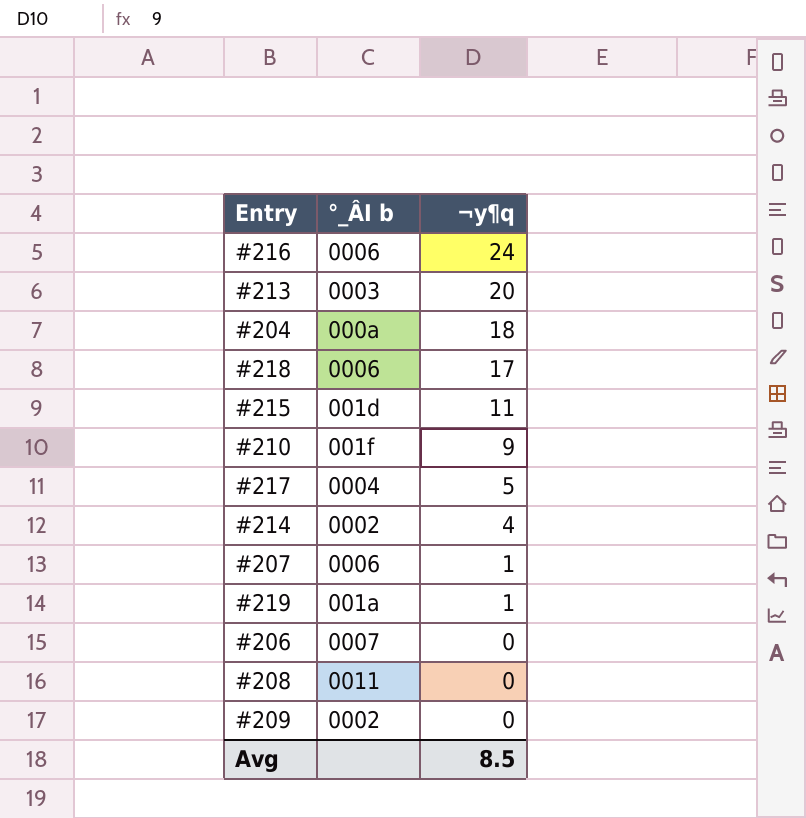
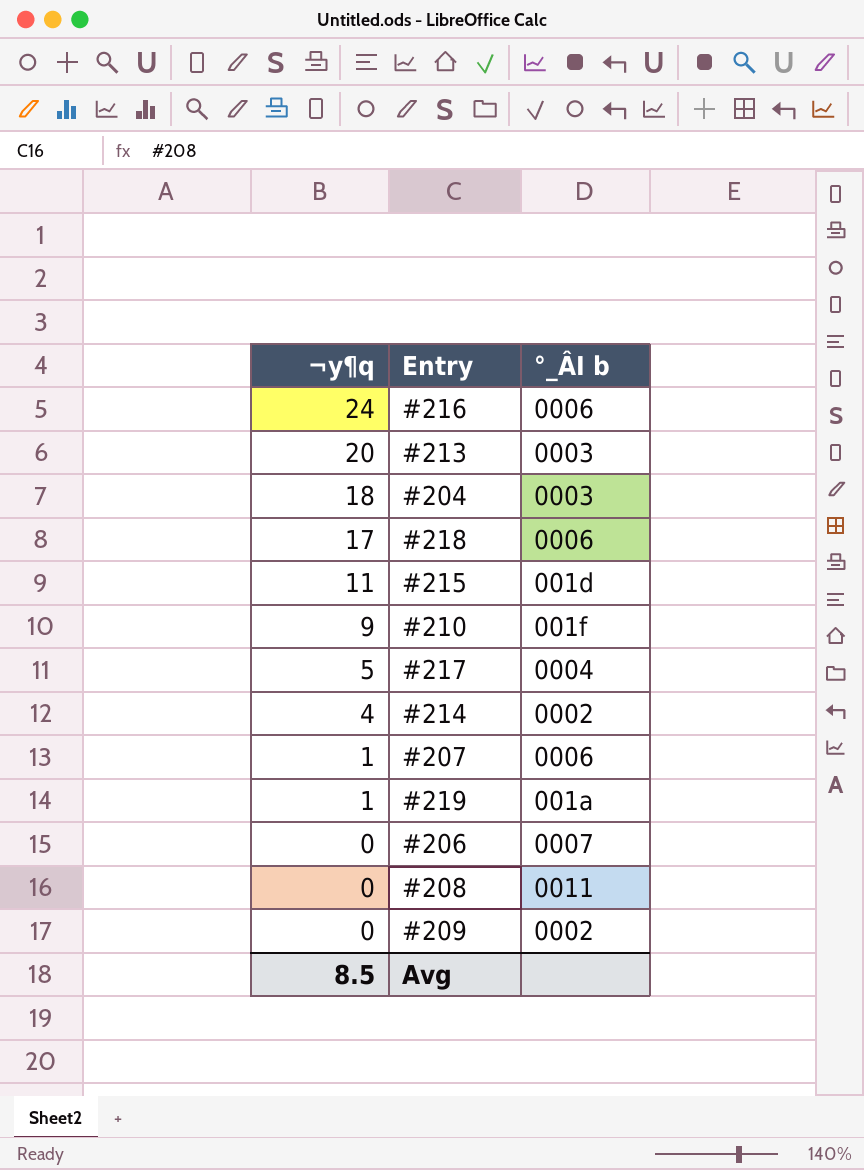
column ¬y¶q | position: 3 -> 1
#204 | °_ÂI b: 000a -> 0003

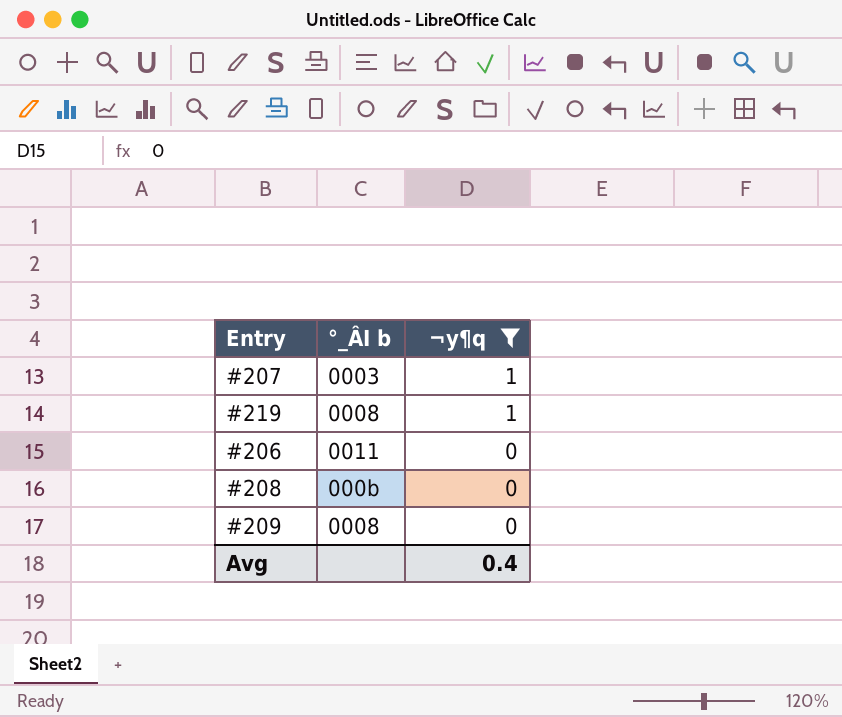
filter: none -> ¬y¶q <= 1
column ¬y¶q | position: 1 -> 3
#207 | °_ÂI b: 0006 -> 0003
#219 | °_ÂI b: 001a -> 0008
#206 | °_ÂI b: 0007 -> 0011
#208 | °_ÂI b: 0011 -> 000b
#209 | °_ÂI b: 0002 -> 0008
Avg | ¬y¶q: 8.5 -> 0.4

